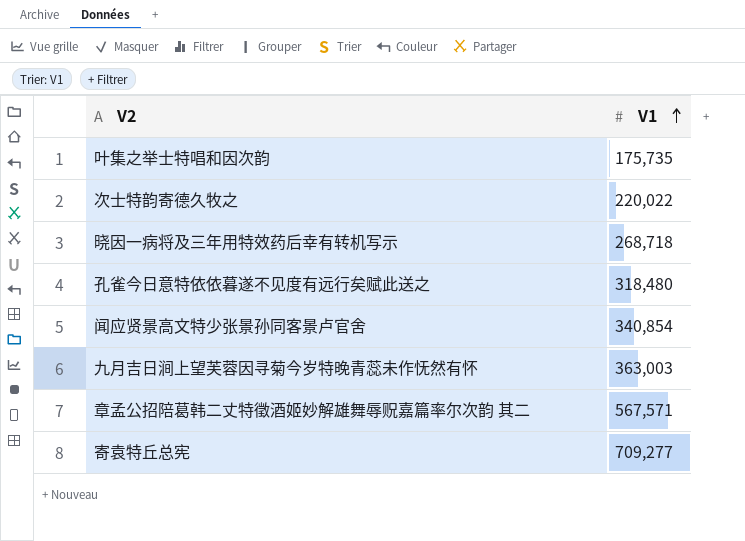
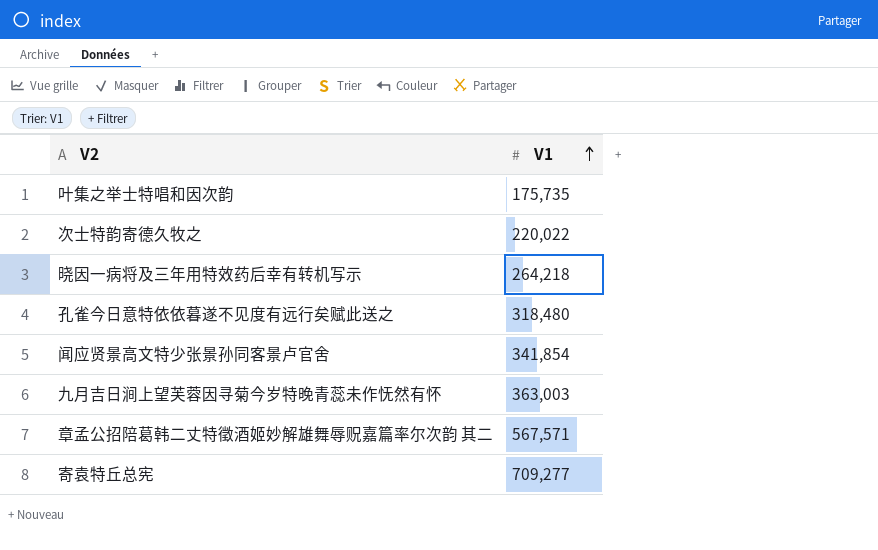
晓因一病将及三年用特效药后幸有转机写示 | V1: 268,718 -> 264,218
闻应贤景高文特少张景孙同客景卢官舍 | V1: 340,854 -> 341,854

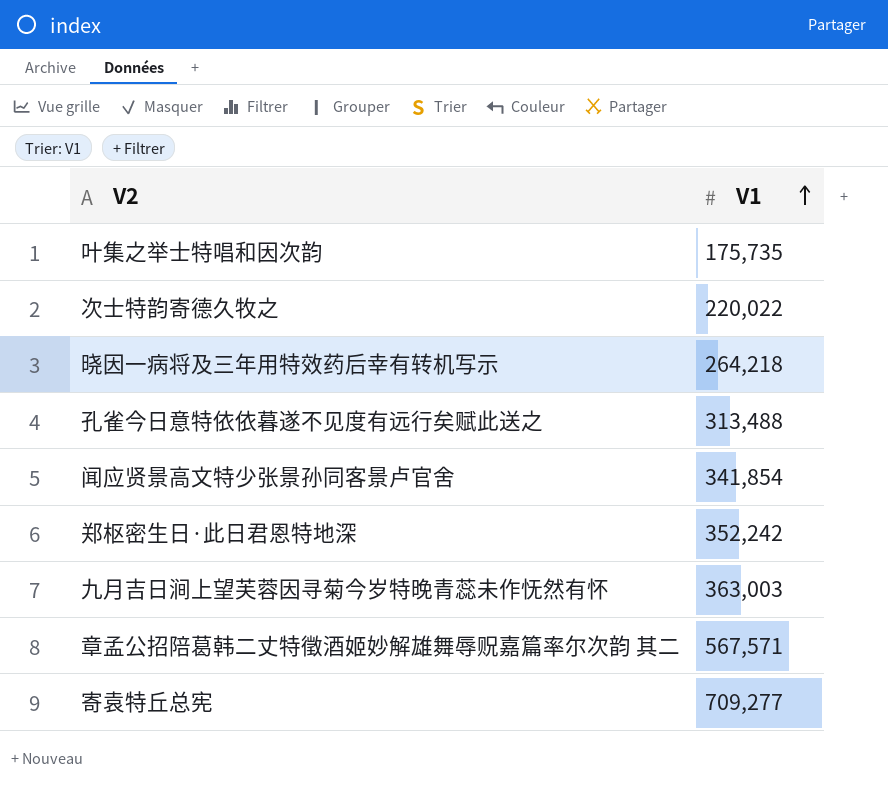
孔雀今日意特依依暮遂不见度有远行矣赋此送之 | V1: 318,480 -> 313,488
row 郑枢密生日·此日君恩特地深: none -> 352,242

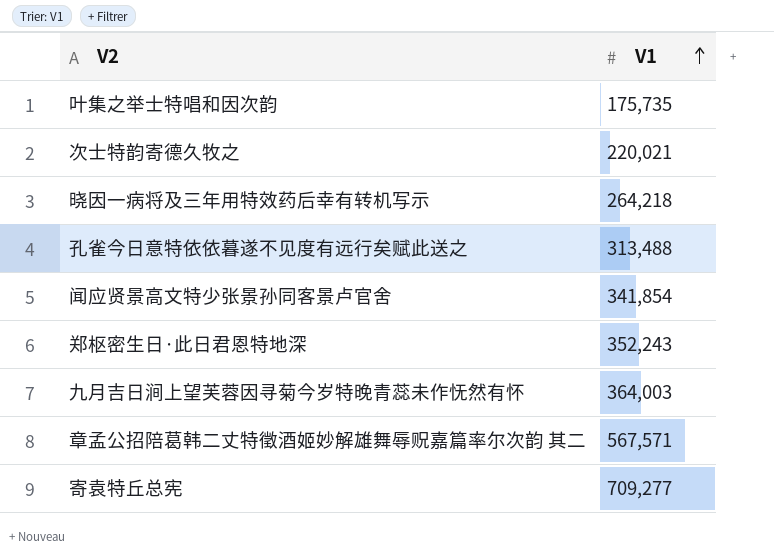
次士特韵寄德久牧之 | V1: 220,022 -> 220,021
郑枢密生日·此日君恩特地深 | V1: 352,242 -> 352,243
九月吉日涧上望芙蓉因寻菊今岁特晚青蕊未作怃然有怀 | V1: 363,003 -> 364,003

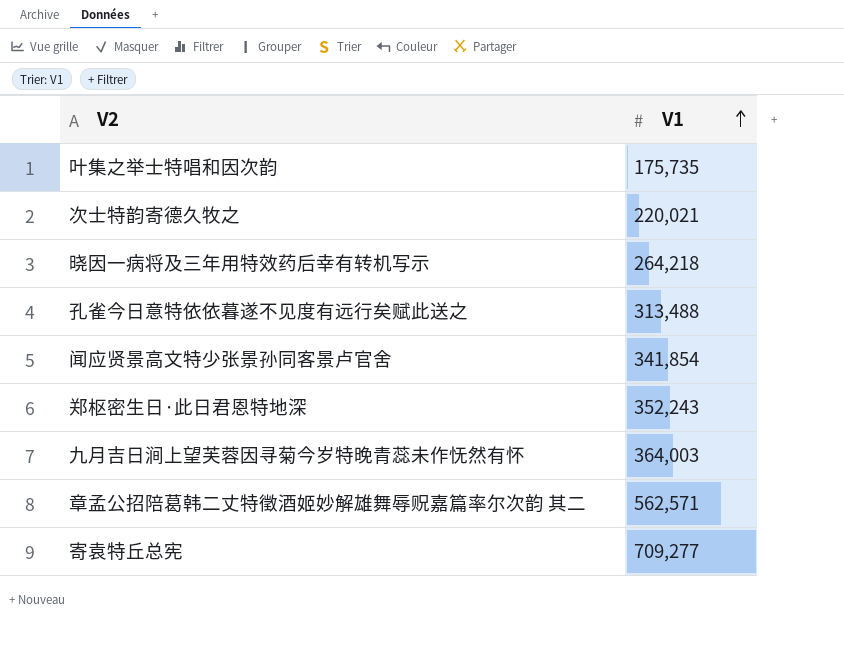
章孟公招陪葛韩二丈特徵酒姬妙解雄舞辱贶嘉篇率尔次韵 其二 | V1: 567,571 -> 562,571

